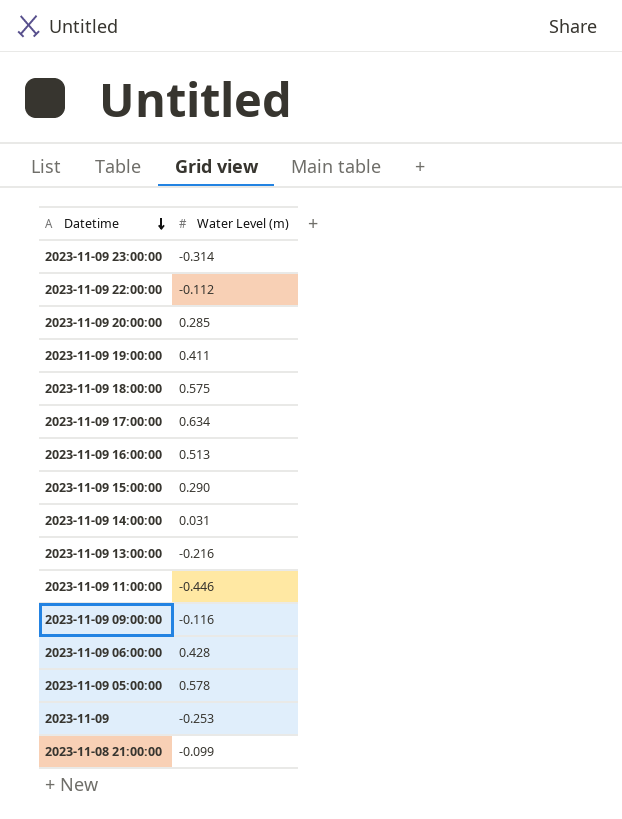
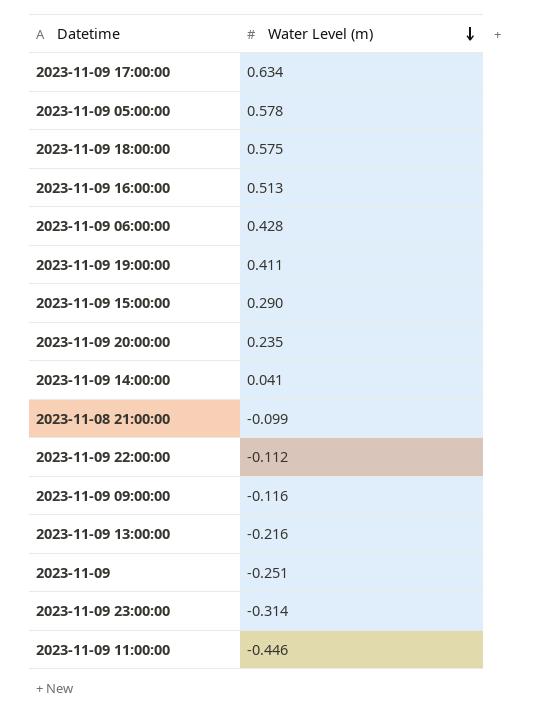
row order: Datetime descending -> Water Level (m) descending
2023-11-09 20:00:00 | Water Level (m): 0.285 -> 0.235
2023-11-09 14:00:00 | Water Level (m): 0.031 -> 0.041
2023-11-09 | Water Level (m): -0.253 -> -0.251

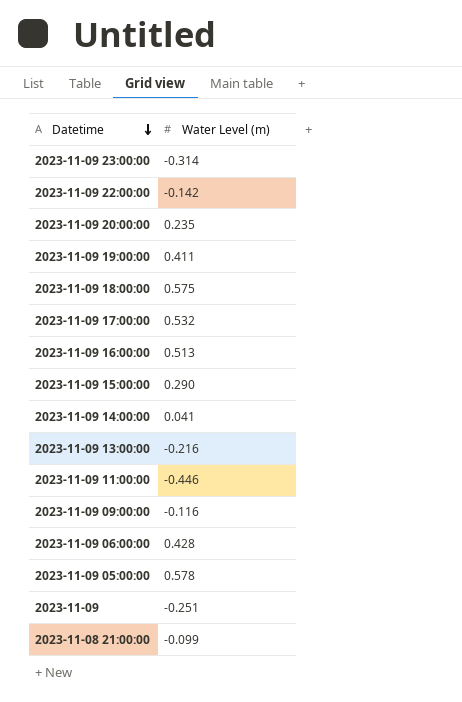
row order: Water Level (m) descending -> Datetime descending
2023-11-09 22:00:00 | Water Level (m): -0.112 -> -0.142
2023-11-09 17:00:00 | Water Level (m): 0.634 -> 0.532

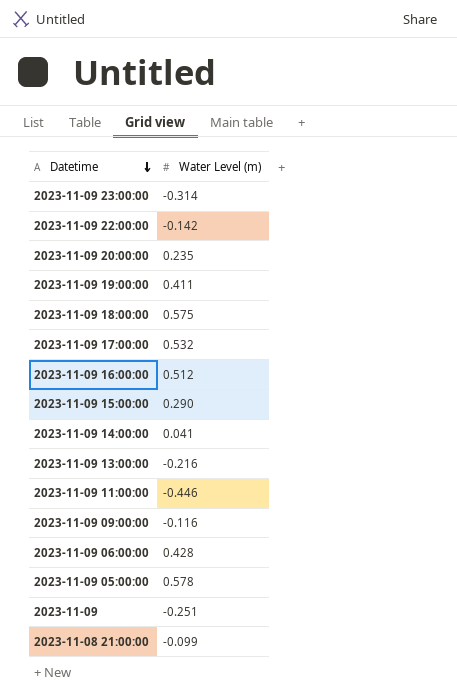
2023-11-09 16:00:00 | Water Level (m): 0.513 -> 0.512

